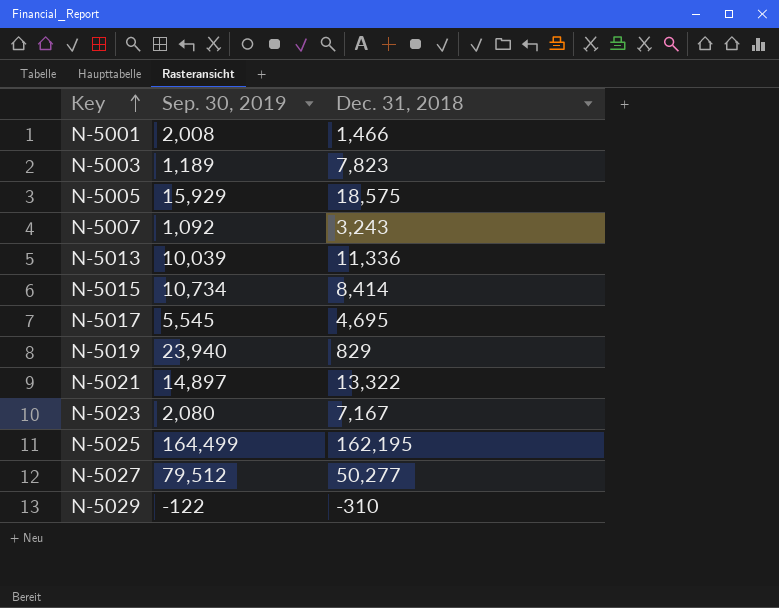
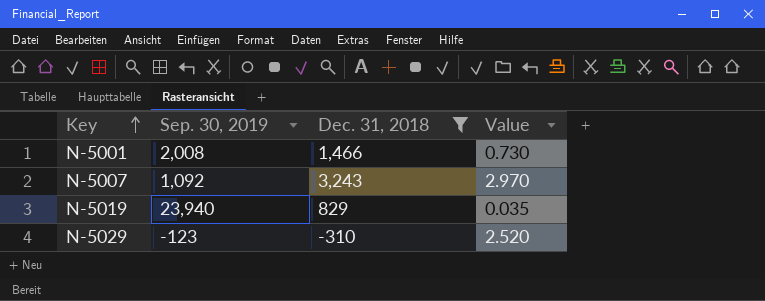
filter: none -> Dec. 31, 2018 <= 3,243
column Value | formula: none -> [Dec. 31, 2018] / [Sep. 30, 2019]
N-5029 | Sep. 30, 2019: -122 -> -123

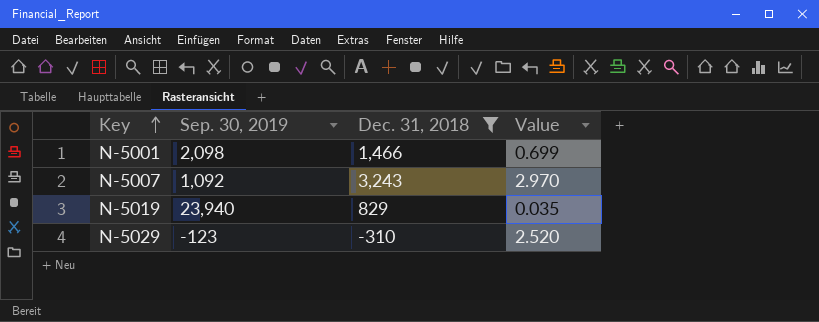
N-5001 | Sep. 30, 2019: 2,008 -> 2,098
N-5001 | Value: 0.730 -> 0.699

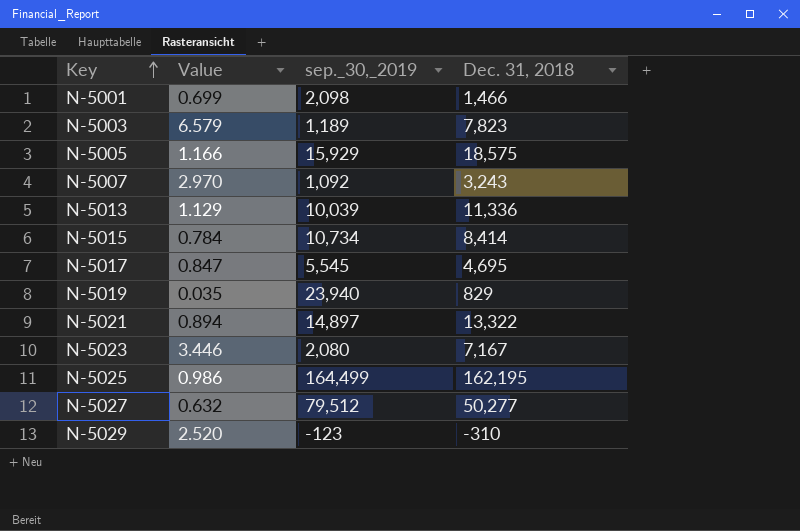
filter: Dec. 31, 2018 <= 3,243 -> none
column Value | position: 4 -> 2
column name: Sep. 30, 2019 -> sep._30,_2019

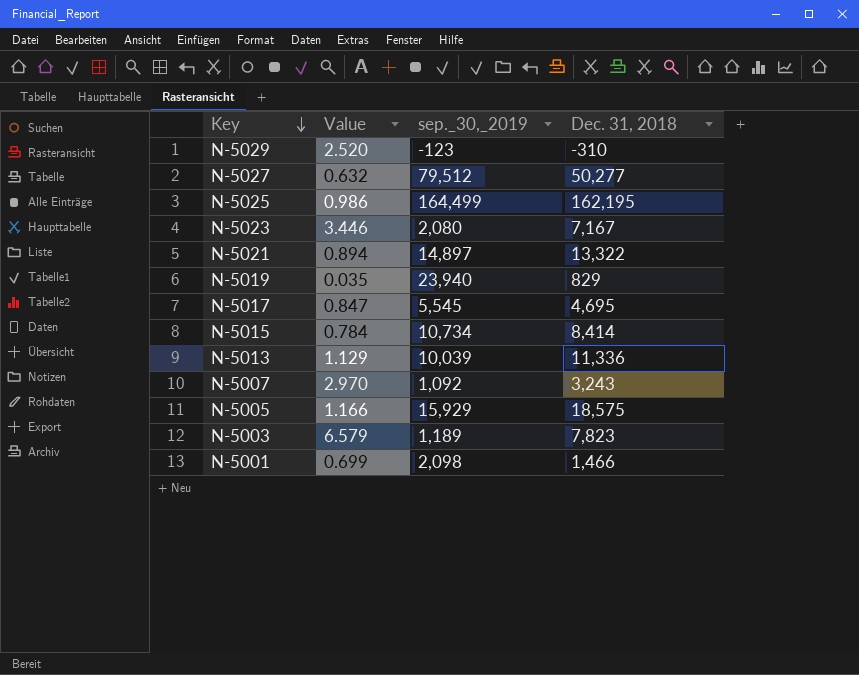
row order: Key ascending -> Key descending

